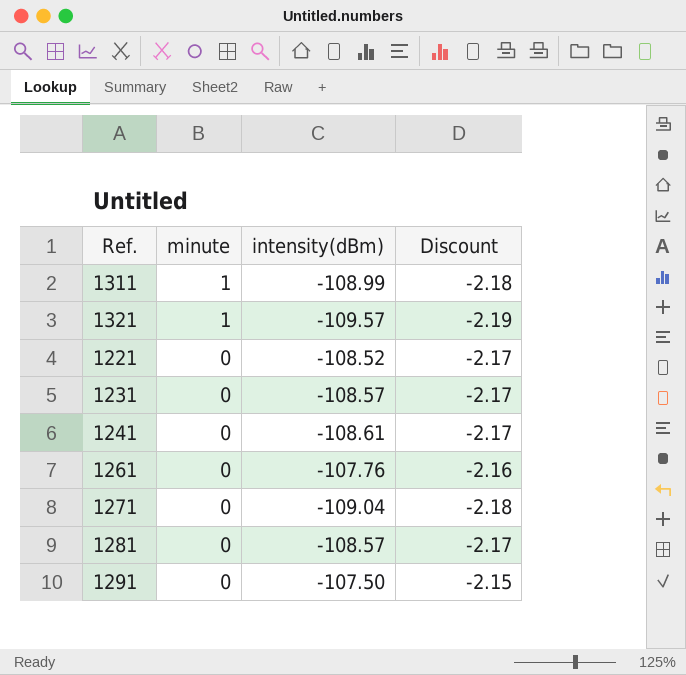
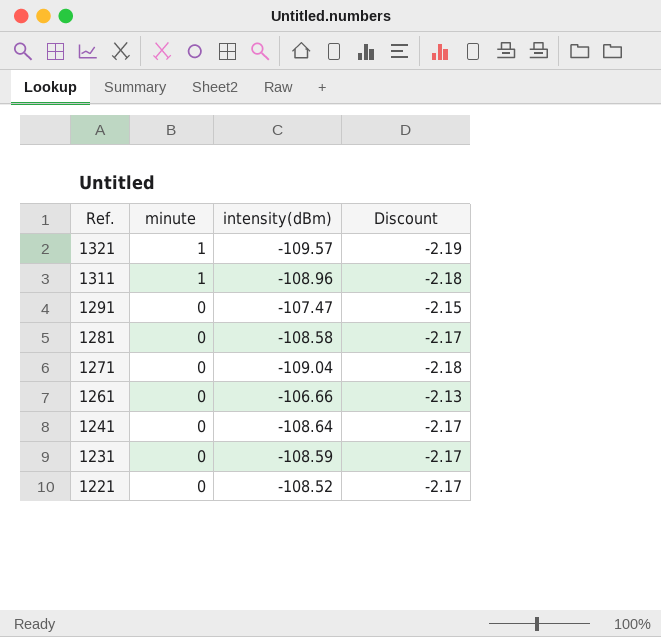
row order: minute descending -> Ref. descending
1311 | intensity(dBm): -108.99 -> -108.96
1291 | intensity(dBm): -107.50 -> -107.47
1281 | intensity(dBm): -108.57 -> -108.58
1261 | intensity(dBm): -107.76 -> -106.66
1261 | Discount: -2.16 -> -2.13
1241 | intensity(dBm): -108.61 -> -108.64
1231 | intensity(dBm): -108.57 -> -108.59

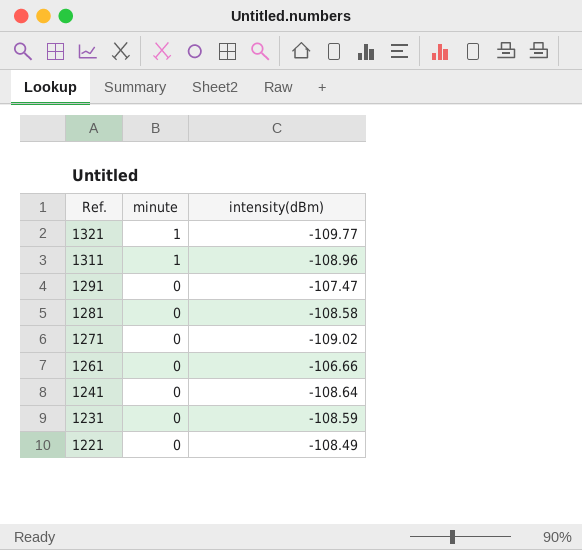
column Discount | formula: [intensity(dBm)] * 0.02 -> none
1321 | intensity(dBm): -109.57 -> -109.77
1271 | intensity(dBm): -109.04 -> -109.02
1221 | intensity(dBm): -108.52 -> -108.49

